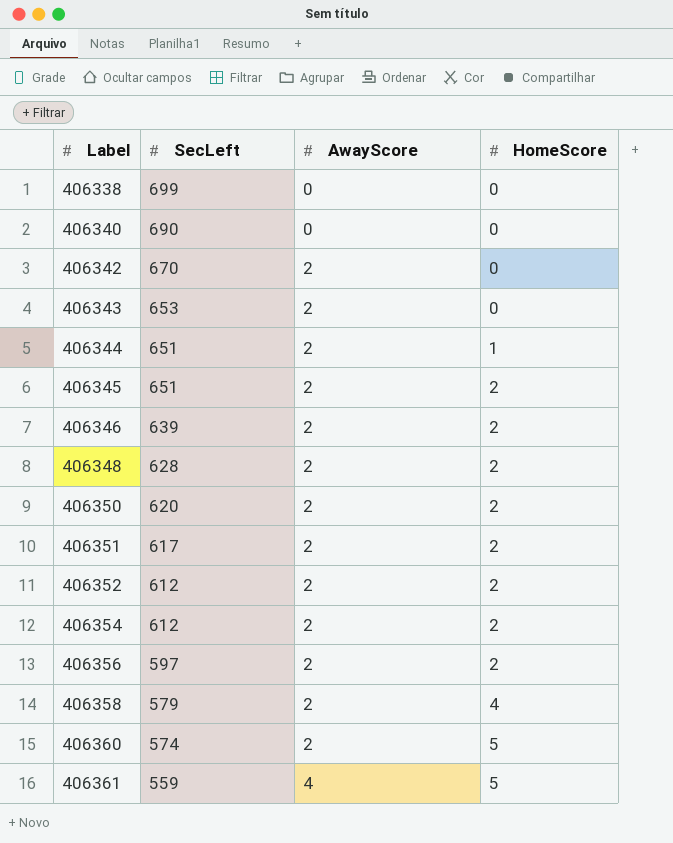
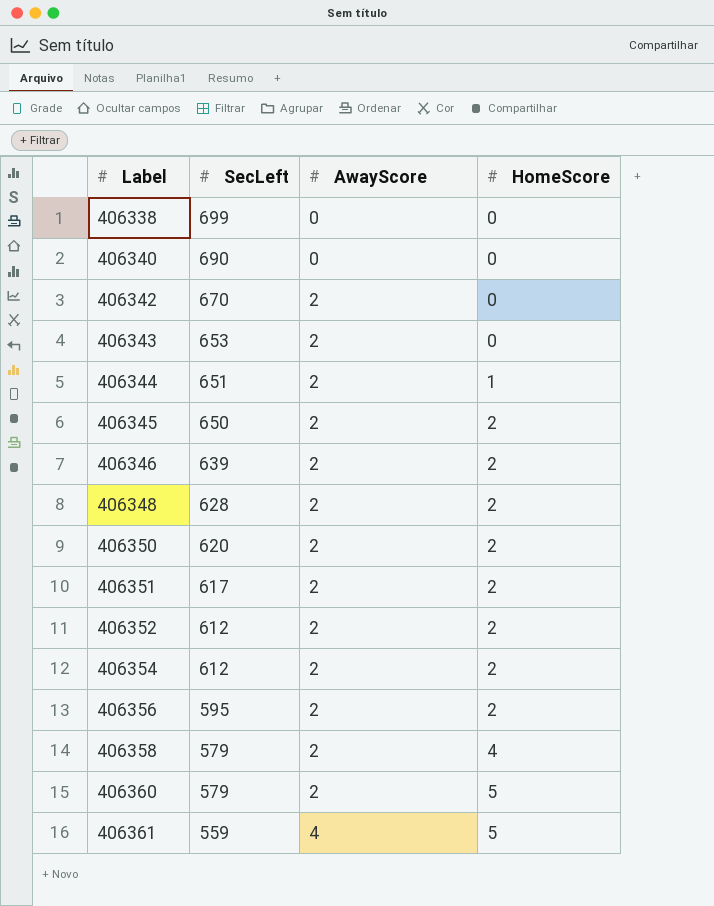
406345 | SecLeft: 651 -> 650
406356 | SecLeft: 597 -> 595
406360 | SecLeft: 574 -> 579

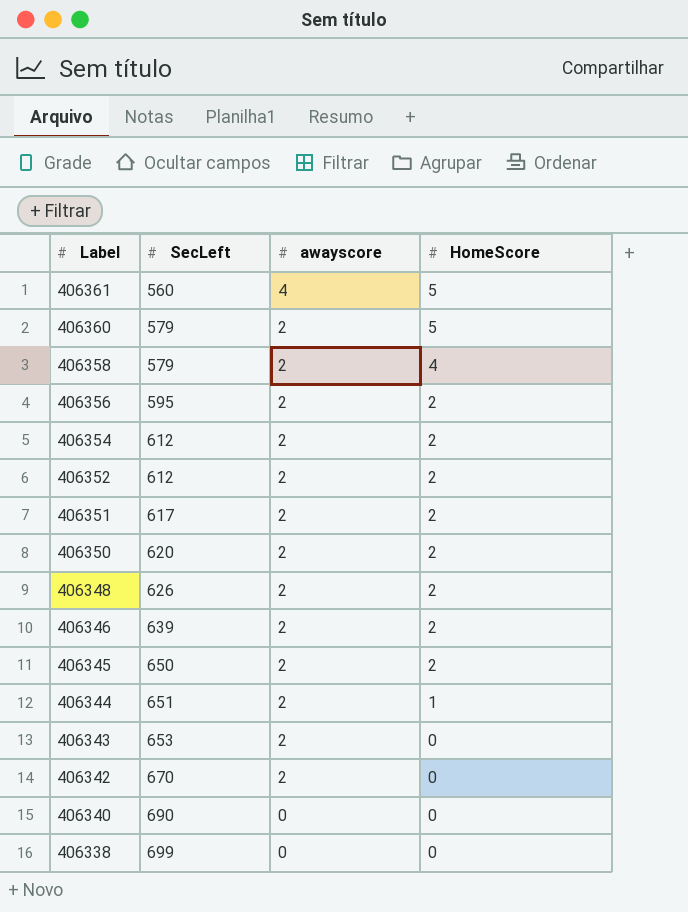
row order: Label ascending -> Label descending
column name: AwayScore -> awayscore
406361 | SecLeft: 559 -> 560
406348 | SecLeft: 628 -> 626

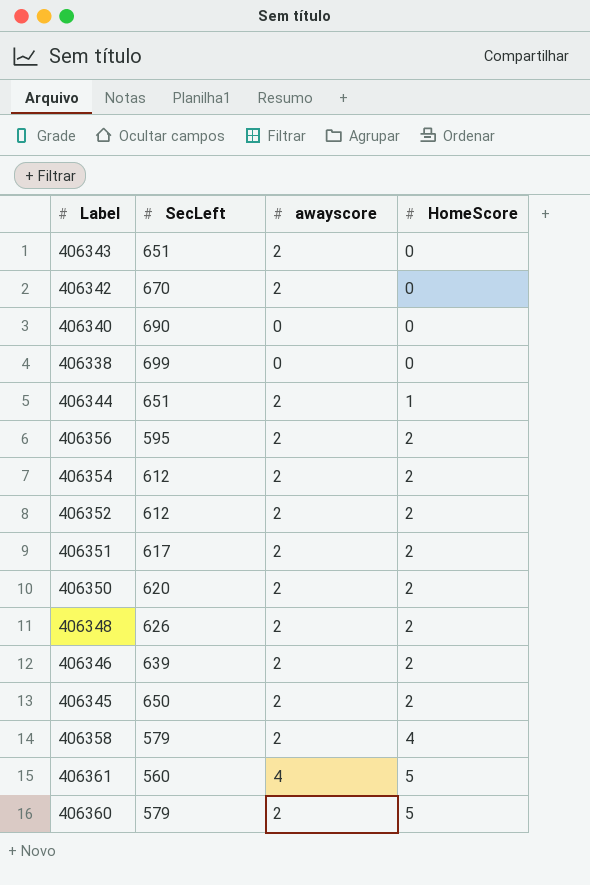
row order: Label descending -> HomeScore ascending
406343 | SecLeft: 653 -> 651

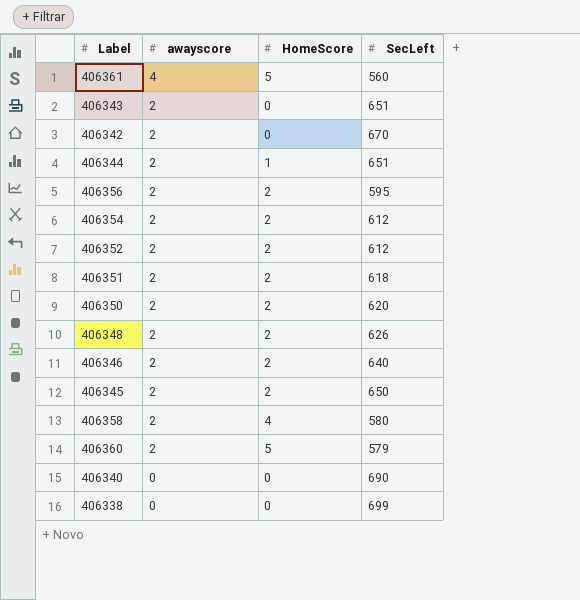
row order: HomeScore ascending -> awayscore descending
column SecLeft | position: 2 -> 4
406351 | SecLeft: 617 -> 618
406346 | SecLeft: 639 -> 640
406358 | SecLeft: 579 -> 580

